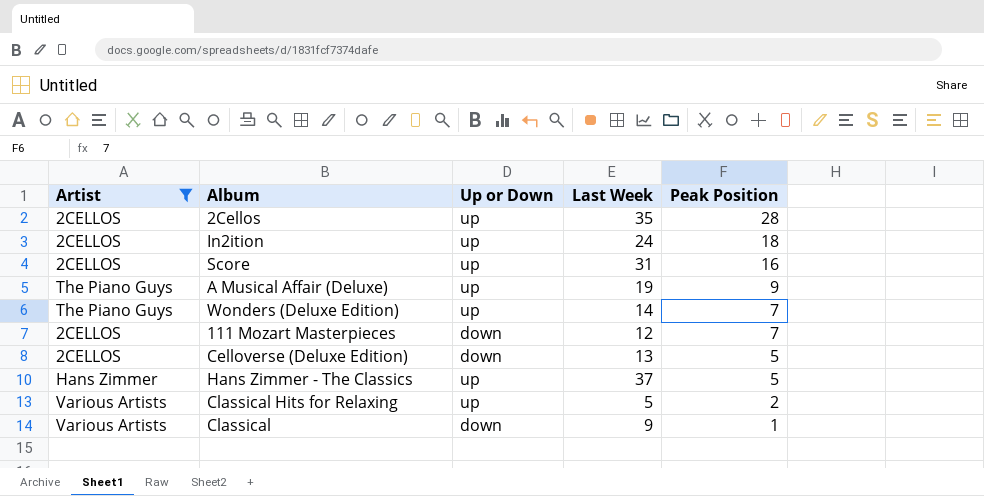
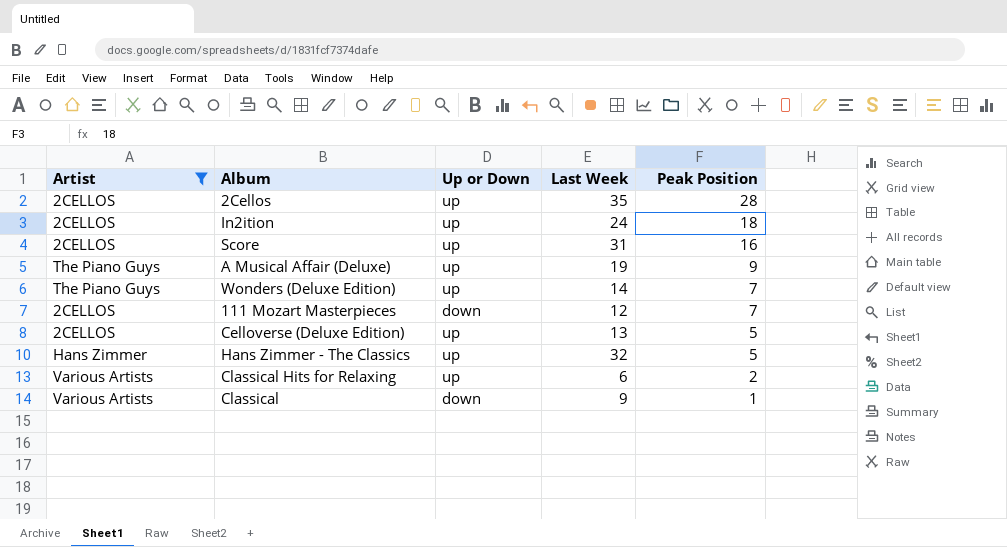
Celloverse (Deluxe Edition) | Up or Down: down -> up
Hans Zimmer - The Classics | Last Week: 37 -> 32
Classical Hits for Relaxing | Last Week: 5 -> 6

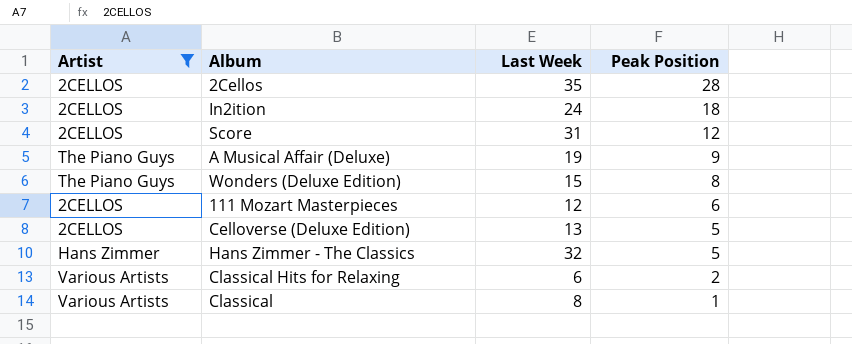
column Up or Down | position: 3 -> none
Score | Peak Position: 16 -> 12
Wonders (Deluxe Edition) | Last Week: 14 -> 15
Wonders (Deluxe Edition) | Peak Position: 7 -> 8
111 Mozart Masterpieces | Peak Position: 7 -> 6
Classical | Last Week: 9 -> 8

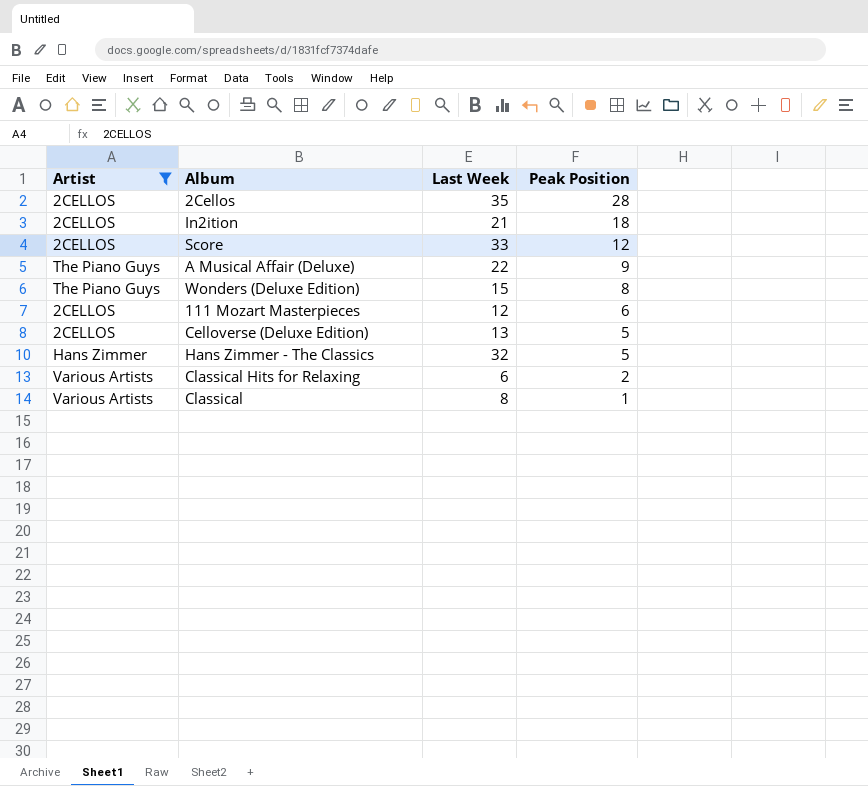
In2ition | Last Week: 24 -> 21
Score | Last Week: 31 -> 33
A Musical Affair (Deluxe) | Last Week: 19 -> 22

